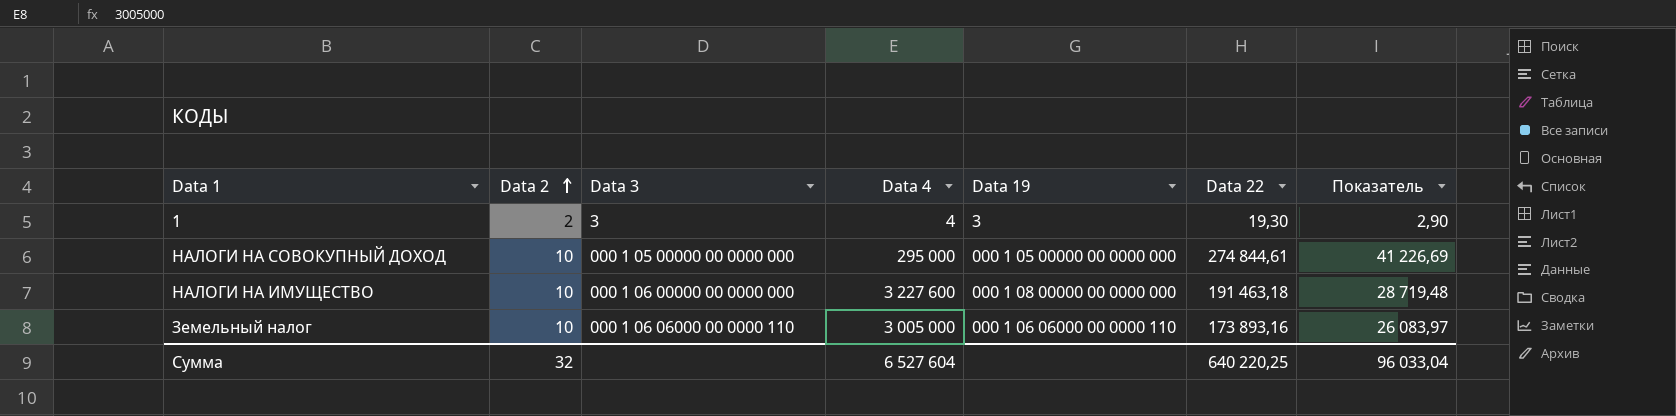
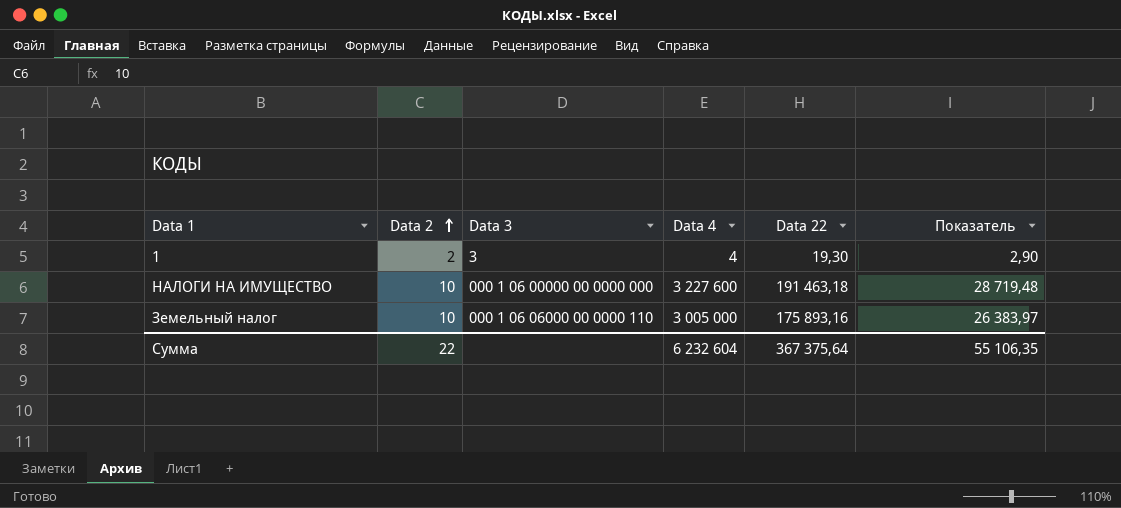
column Data 19 | position: 5 -> none
row НАЛОГИ НА СОВОКУПНЫЙ ДОХОД: 10 | 000 1 05 00000 00 0000 000 | 295 000 | 000 1 05 00000 00 0000 000 | 274 844,61 | 41 226,69 -> none
Земельный налог | Data 22: 173 893,16 -> 175 893,16
Земельный налог | Показатель: 26 083,97 -> 26 383,97
Сумма | Data 2: 32 -> 22
Сумма | Data 4: 6 527 604 -> 6 232 604
Сумма | Data 22: 640 220,25 -> 367 375,64
Сумма | Показатель: 96 033,04 -> 55 106,35

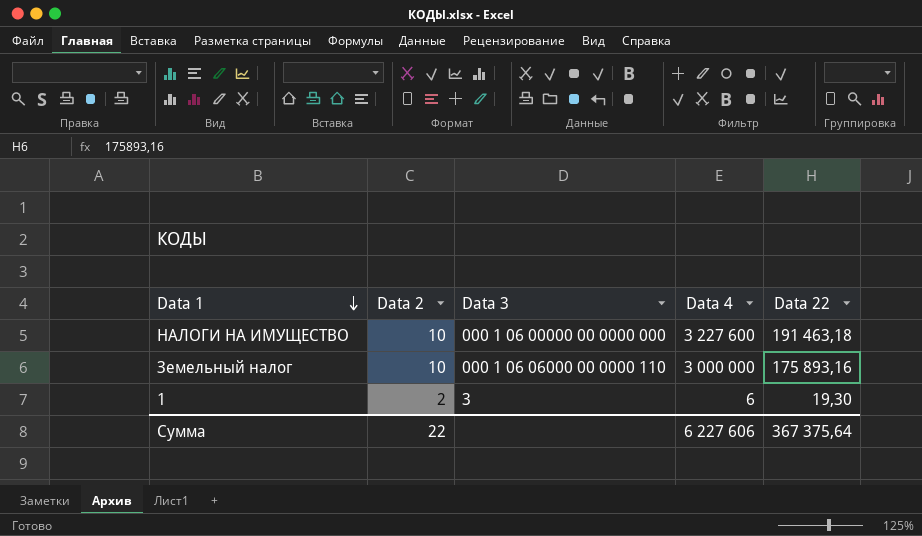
row order: Data 2 ascending -> Data 1 descending
column Показатель | formula: [Data 22] * 0,15 -> none
Земельный налог | Data 4: 3 005 000 -> 3 000 000
1 | Data 4: 4 -> 6
Сумма | Data 4: 6 232 604 -> 6 227 606

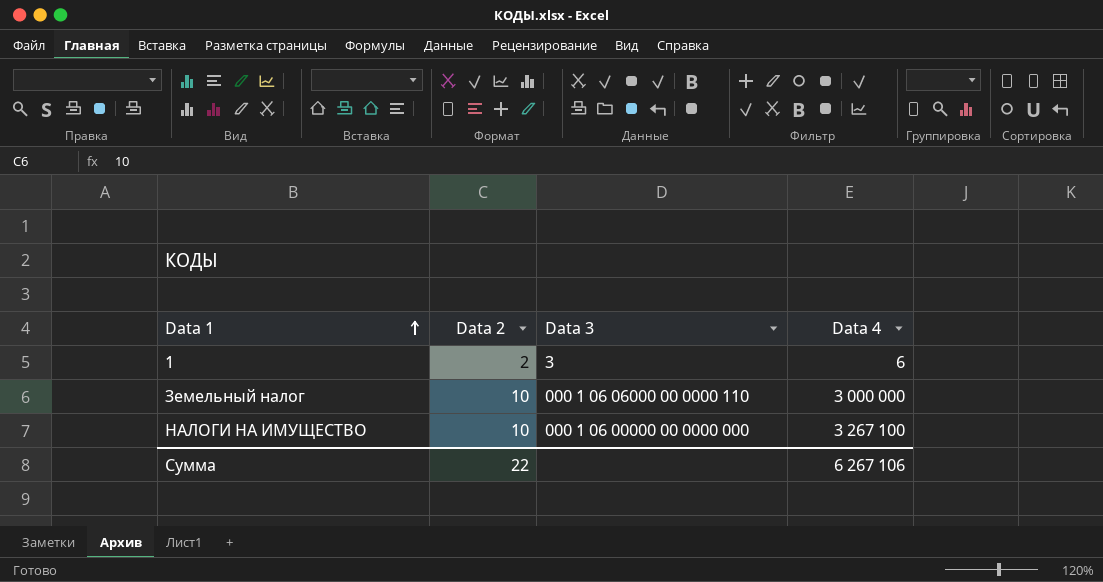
row order: Data 1 descending -> Data 1 ascending
column Data 22 | position: 5 -> none
НАЛОГИ НА ИМУЩЕСТВО | Data 4: 3 227 600 -> 3 267 100
Сумма | Data 4: 6 227 606 -> 6 267 106

